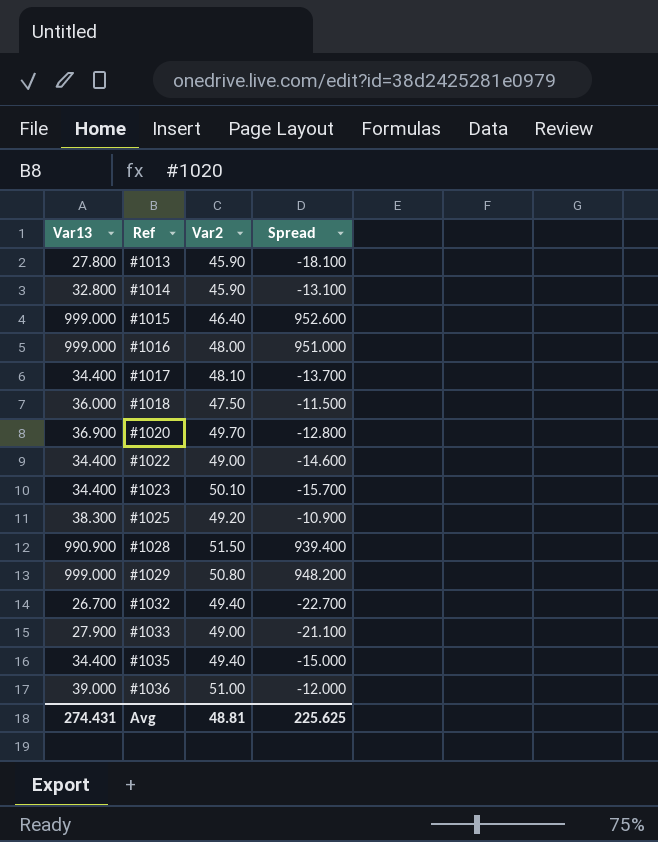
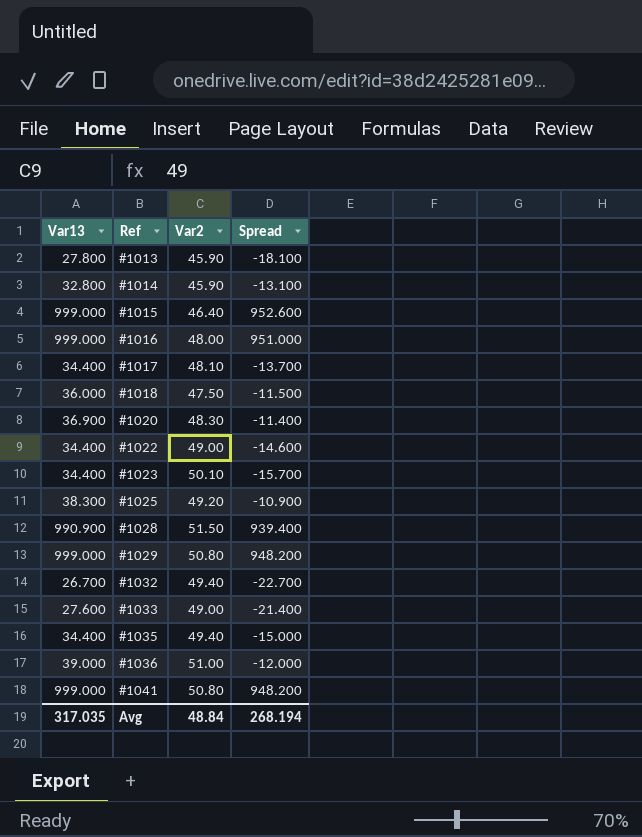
#1020 | Var2: 49.70 -> 48.30
#1020 | Spread: -12.800 -> -11.400
#1033 | Var13: 27.900 -> 27.600
#1033 | Spread: -21.100 -> -21.400
row #1041: none -> 999.000 | 50.80 | 948.200
Avg | Var13: 274.431 -> 317.035
Avg | Var2: 48.81 -> 48.84
Avg | Spread: 225.625 -> 268.194

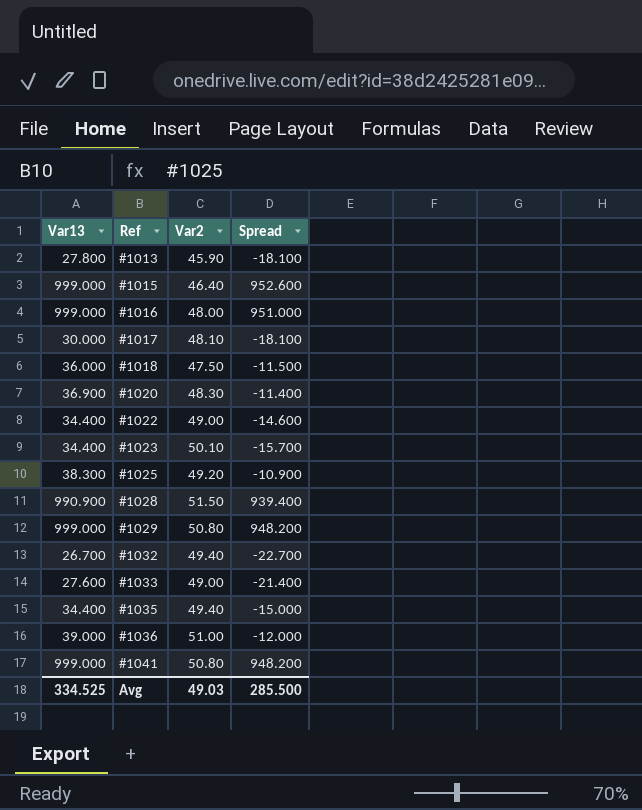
row #1014: 32.800 | 45.90 | -13.100 -> none
#1017 | Var13: 34.400 -> 30.000
#1017 | Spread: -13.700 -> -18.100
Avg | Var13: 317.035 -> 334.525
Avg | Var2: 48.84 -> 49.03
Avg | Spread: 268.194 -> 285.500

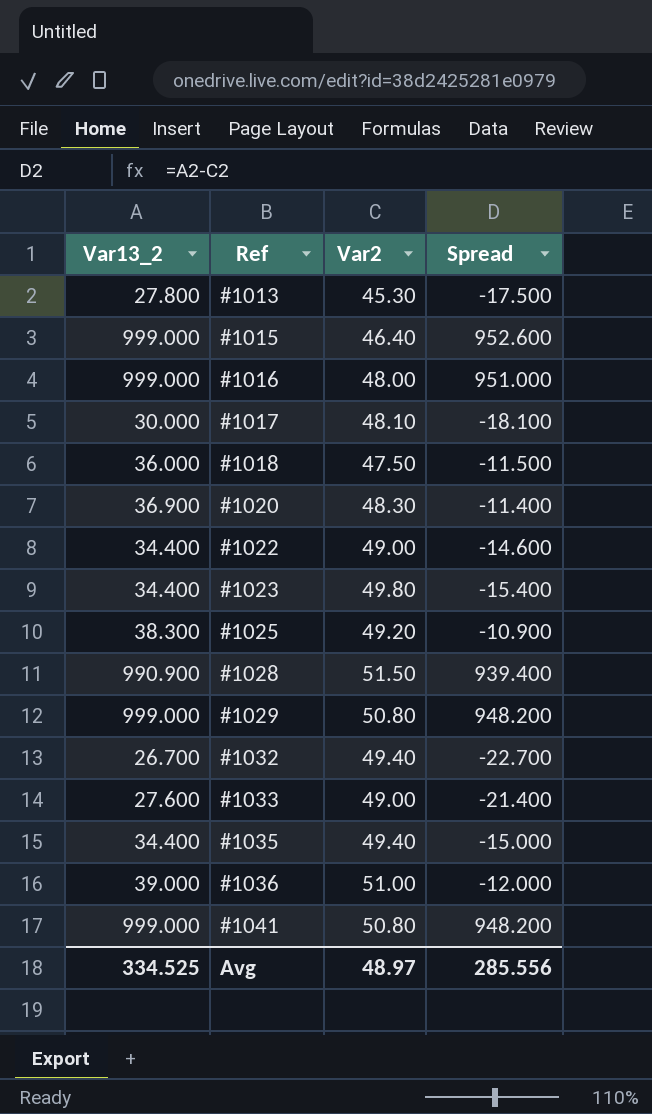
column name: Var13 -> Var13_2
#1013 | Var2: 45.90 -> 45.30
#1013 | Spread: -18.100 -> -17.500
#1023 | Var2: 50.10 -> 49.80
#1023 | Spread: -15.700 -> -15.400
Avg | Var2: 49.03 -> 48.97
Avg | Spread: 285.500 -> 285.556

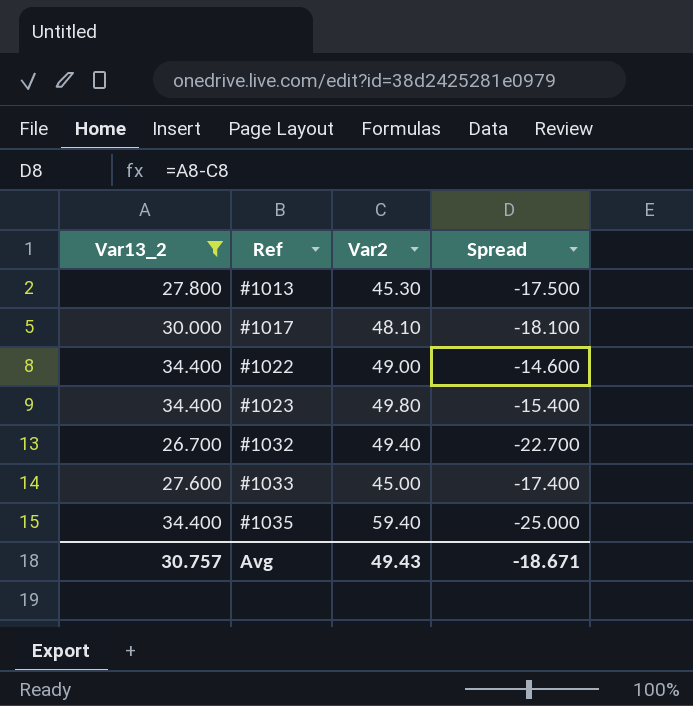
filter: none -> Var13_2 <= 34.400
#1033 | Var2: 49.00 -> 45.00
#1033 | Spread: -21.400 -> -17.400
#1035 | Var2: 49.40 -> 59.40
#1035 | Spread: -15.000 -> -25.000
Avg | Var13_2: 334.525 -> 30.757
Avg | Var2: 48.97 -> 49.43
Avg | Spread: 285.556 -> -18.671

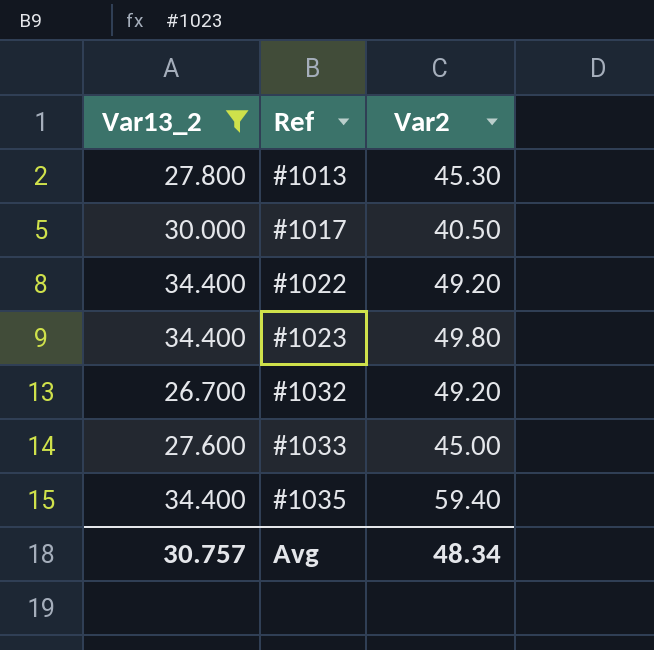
column Spread | formula: [Var13_2] - [Var2] -> none
#1017 | Var2: 48.10 -> 40.50
#1022 | Var2: 49.00 -> 49.20
#1032 | Var2: 49.40 -> 49.20
Avg | Var2: 49.43 -> 48.34

